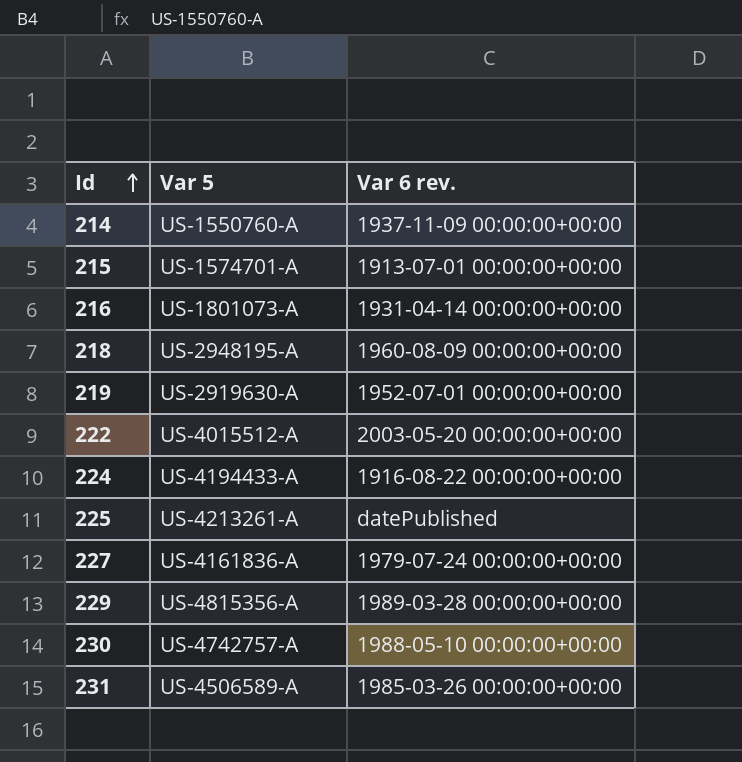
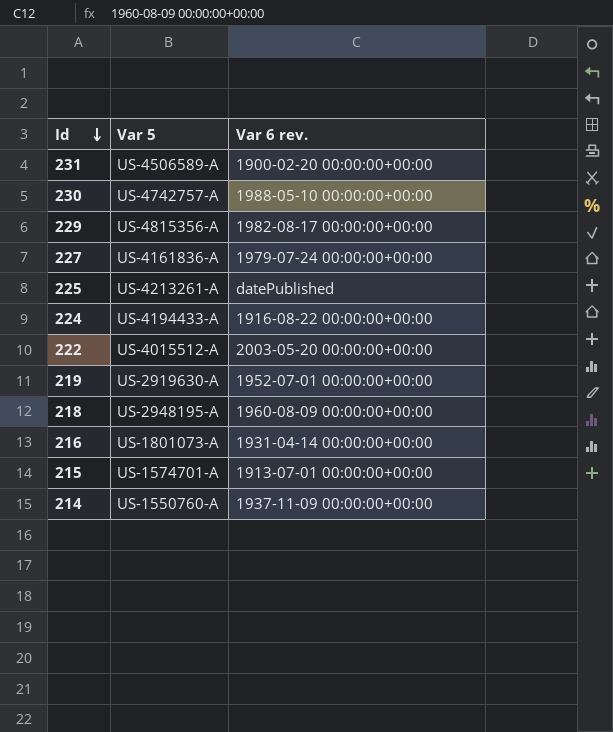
row order: Id ascending -> Id descending
231 | Var 6 rev.: 1985-03-26 00:00:00+00:00 -> 1900-02-20 00:00:00+00:00
229 | Var 6 rev.: 1989-03-28 00:00:00+00:00 -> 1982-08-17 00:00:00+00:00

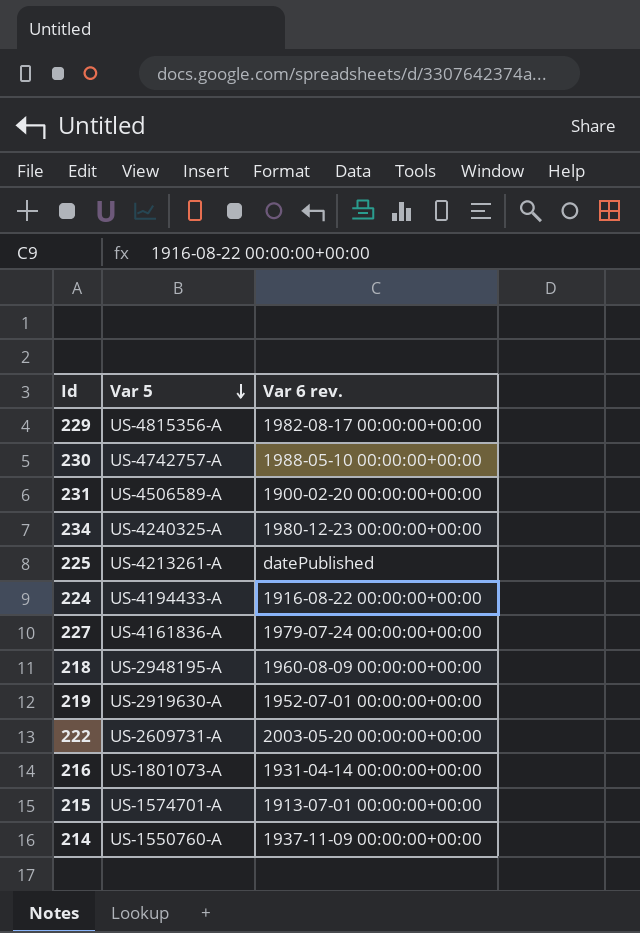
row order: Id descending -> Var 5 descending
row 234: none -> US-4240325-A | 1980-12-23 00:00:00+00:00
222 | Var 5: US-4015512-A -> US-2609731-A

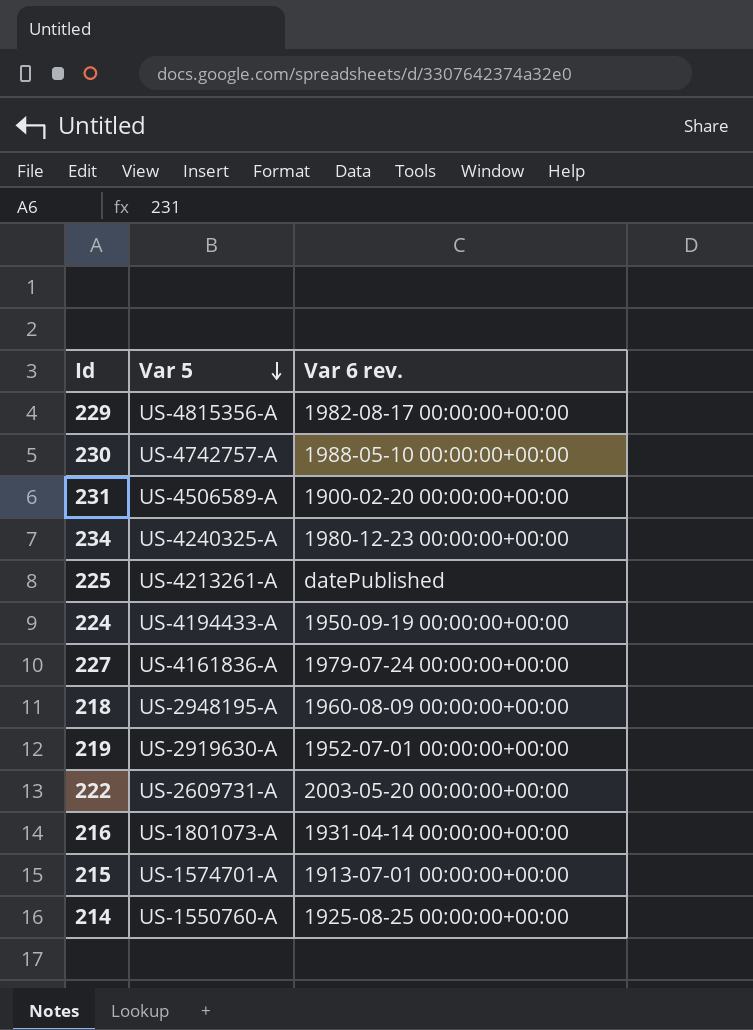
224 | Var 6 rev.: 1916-08-22 00:00:00+00:00 -> 1950-09-19 00:00:00+00:00
214 | Var 6 rev.: 1937-11-09 00:00:00+00:00 -> 1925-08-25 00:00:00+00:00

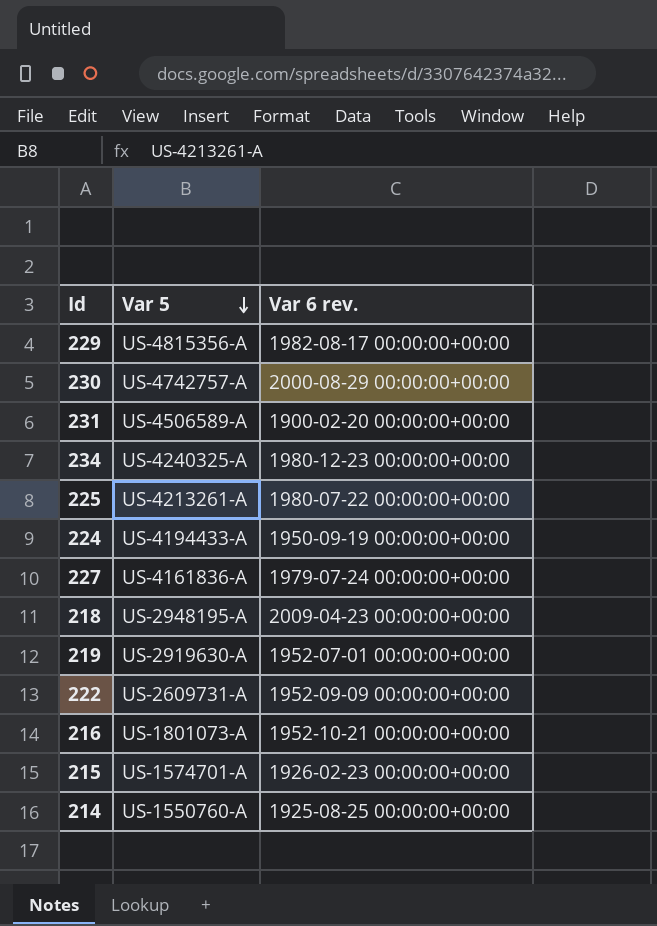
230 | Var 6 rev.: 1988-05-10 00:00:00+00:00 -> 2000-08-29 00:00:00+00:00
225 | Var 6 rev.: datePublished -> 1980-07-22 00:00:00+00:00
218 | Var 6 rev.: 1960-08-09 00:00:00+00:00 -> 2009-04-23 00:00:00+00:00
222 | Var 6 rev.: 2003-05-20 00:00:00+00:00 -> 1952-09-09 00:00:00+00:00
216 | Var 6 rev.: 1931-04-14 00:00:00+00:00 -> 1952-10-21 00:00:00+00:00
215 | Var 6 rev.: 1913-07-01 00:00:00+00:00 -> 1926-02-23 00:00:00+00:00

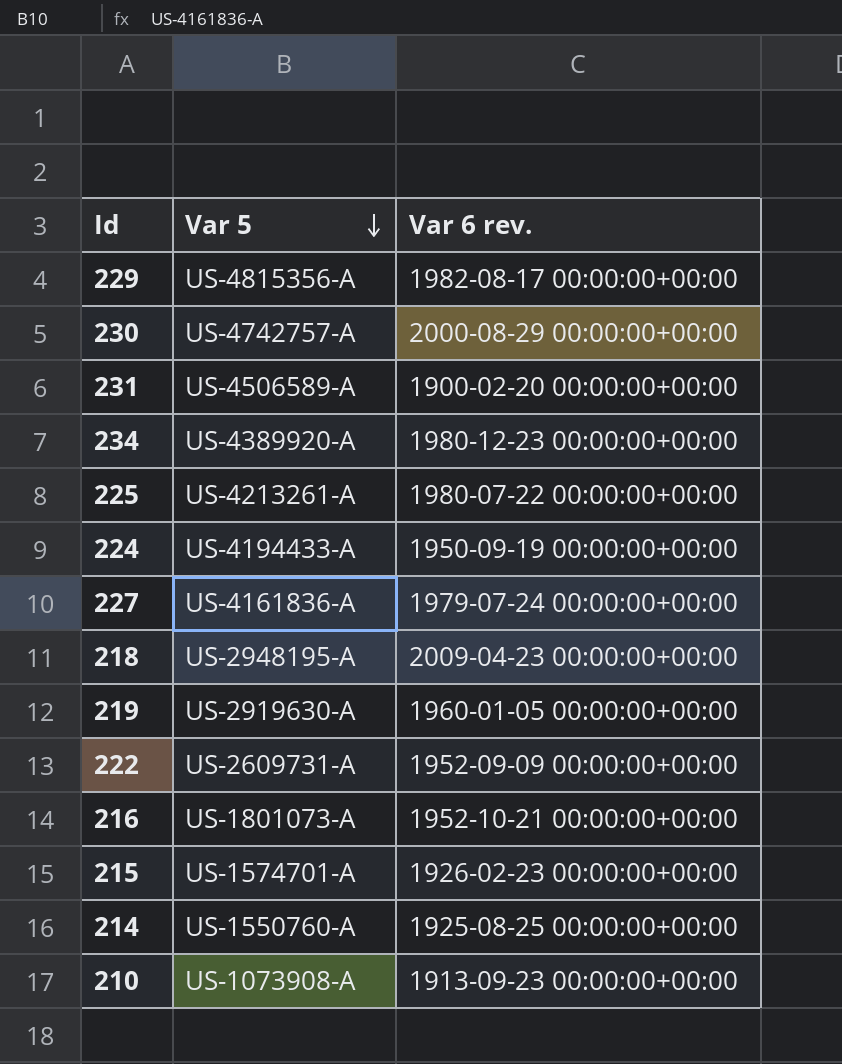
234 | Var 5: US-4240325-A -> US-4389920-A
219 | Var 6 rev.: 1952-07-01 00:00:00+00:00 -> 1960-01-05 00:00:00+00:00
row 210: none -> US-1073908-A | 1913-09-23 00:00:00+00:00

